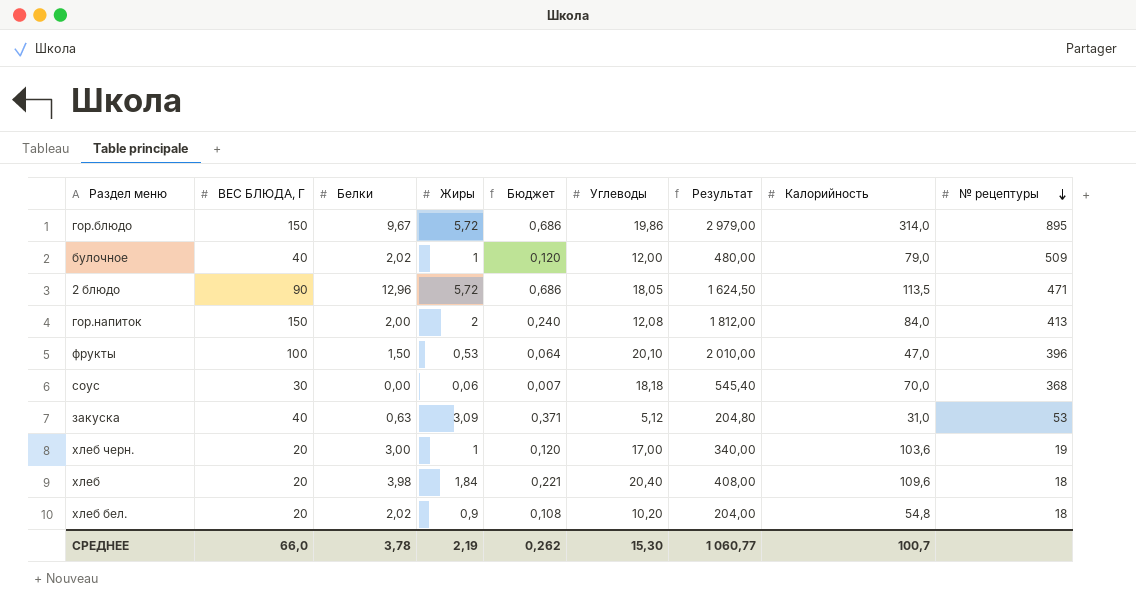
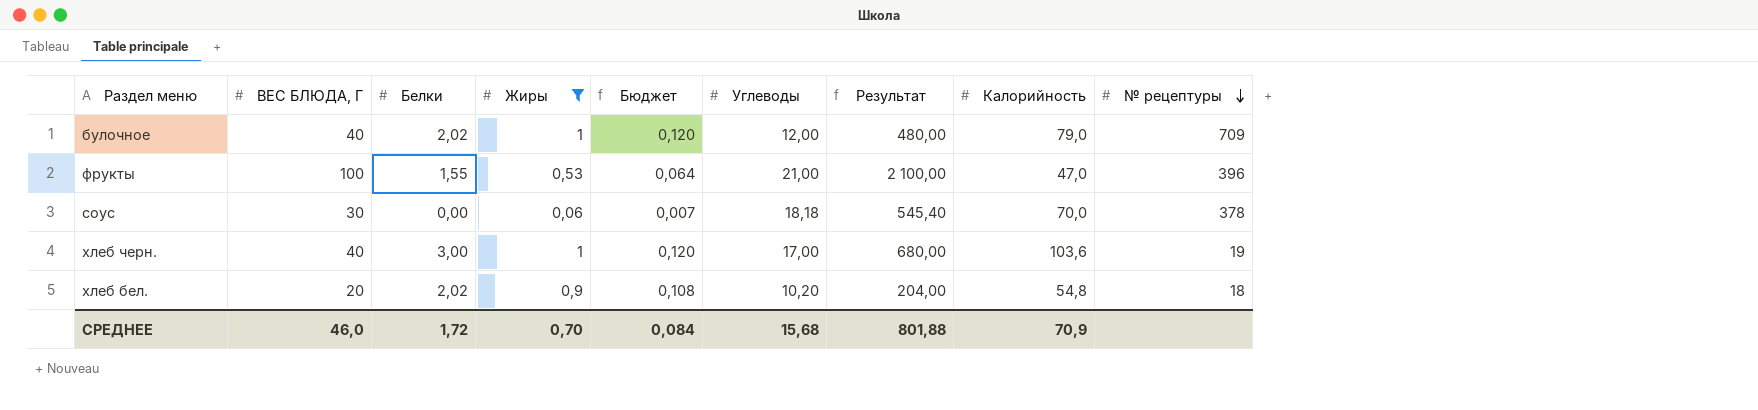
filter: none -> Жиры <= 1
булочное | № рецептуры: 509 -> 709
фрукты | Белки: 1,50 -> 1,55
фрукты | Углеводы: 20,10 -> 21,00
фрукты | Результат: 2 010,00 -> 2 100,00
соус | № рецептуры: 368 -> 378
хлеб черн. | ВЕС БЛЮДА, Г: 20 -> 40
хлеб черн. | Результат: 340,00 -> 680,00
СРЕДНЕЕ | ВЕС БЛЮДА, Г: 66,0 -> 46,0
СРЕДНЕЕ | Белки: 3,78 -> 1,72
СРЕДНЕЕ | Жиры: 2,19 -> 0,70
СРЕДНЕЕ | Бюджет: 0,262 -> 0,084
СРЕДНЕЕ | Углеводы: 15,30 -> 15,68
СРЕДНЕЕ | Результат: 1 060,77 -> 801,88
СРЕДНЕЕ | Калорийность: 100,7 -> 70,9

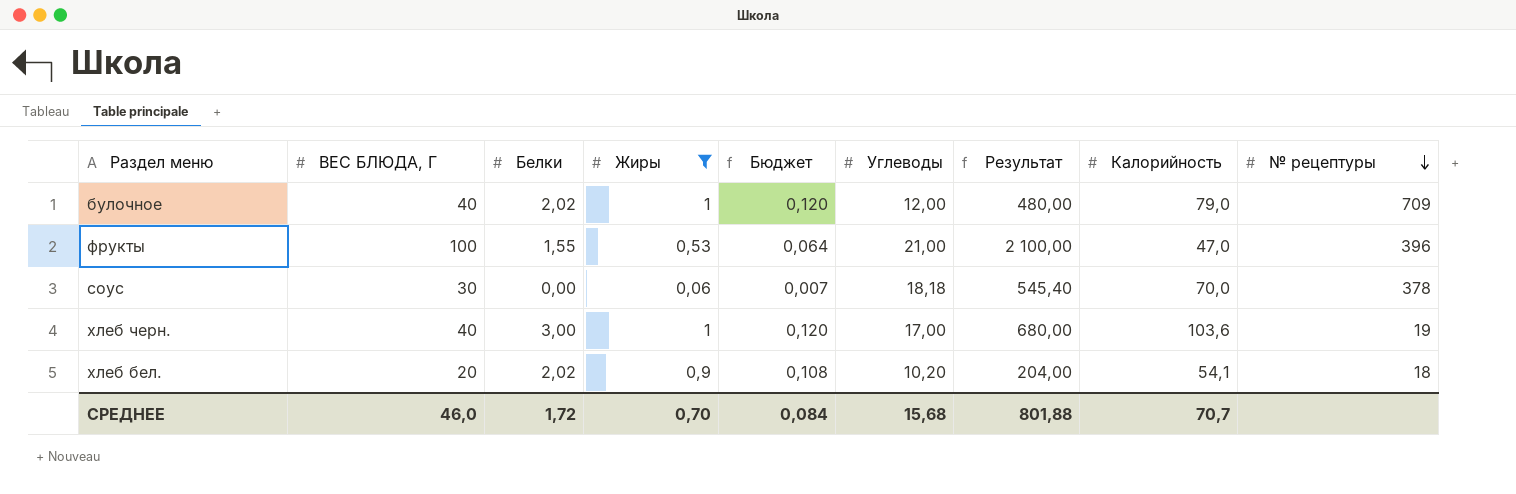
хлеб бел. | Калорийность: 54,8 -> 54,1
СРЕДНЕЕ | Калорийность: 70,9 -> 70,7

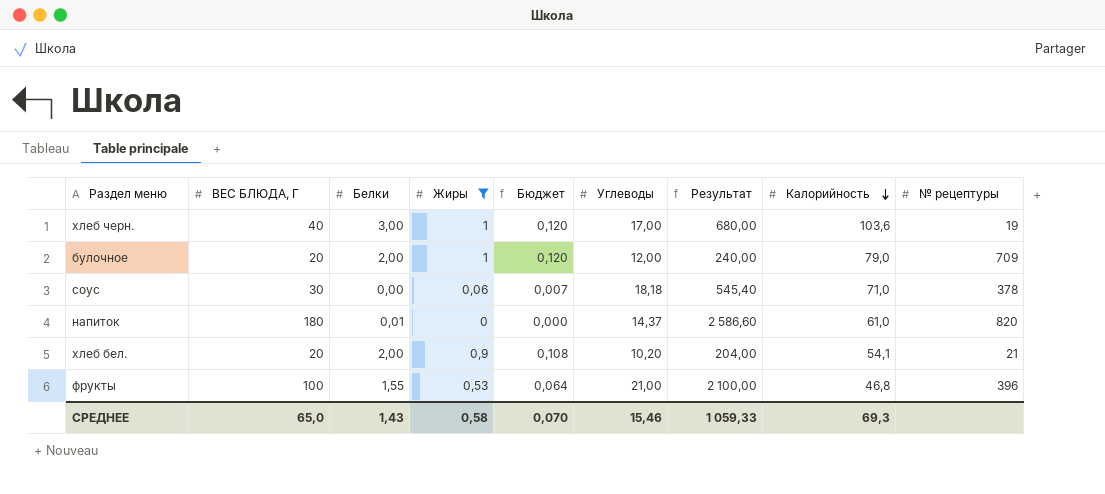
row order: № рецептуры descending -> Калорийность descending
булочное | ВЕС БЛЮДА, Г: 40 -> 20
булочное | Белки: 2,02 -> 2,00
булочное | Результат: 480,00 -> 240,00
соус | Калорийность: 70,0 -> 71,0
row напиток: none -> 180 | 0,01 | 0 | 0,000 | 14,37 | 2 586,60 | 61,0 | 820
хлеб бел. | Белки: 2,02 -> 2,00
хлеб бел. | № рецептуры: 18 -> 21
фрукты | Калорийность: 47,0 -> 46,8
СРЕДНЕЕ | ВЕС БЛЮДА, Г: 46,0 -> 65,0
СРЕДНЕЕ | Белки: 1,72 -> 1,43
СРЕДНЕЕ | Жиры: 0,70 -> 0,58
СРЕДНЕЕ | Бюджет: 0,084 -> 0,070
СРЕДНЕЕ | Углеводы: 15,68 -> 15,46
СРЕДНЕЕ | Результат: 801,88 -> 1 059,33
СРЕДНЕЕ | Калорийность: 70,7 -> 69,3

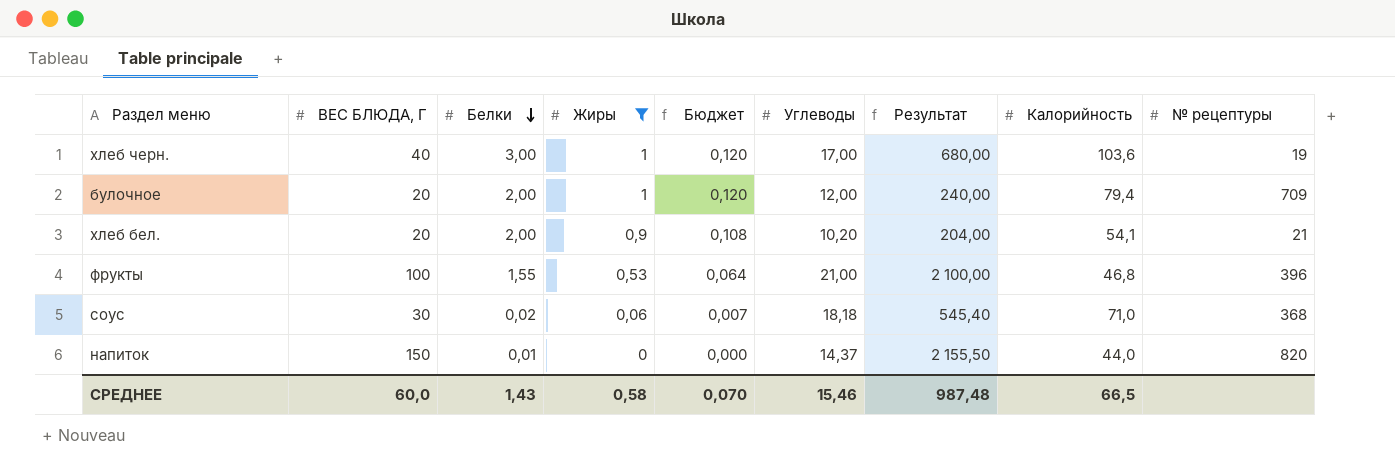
row order: Калорийность descending -> Белки descending
булочное | Калорийность: 79,0 -> 79,4
соус | Белки: 0,00 -> 0,02
соус | № рецептуры: 378 -> 368
напиток | ВЕС БЛЮДА, Г: 180 -> 150
напиток | Результат: 2 586,60 -> 2 155,50
напиток | Калорийность: 61,0 -> 44,0
СРЕДНЕЕ | ВЕС БЛЮДА, Г: 65,0 -> 60,0
СРЕДНЕЕ | Результат: 1 059,33 -> 987,48
СРЕДНЕЕ | Калорийность: 69,3 -> 66,5

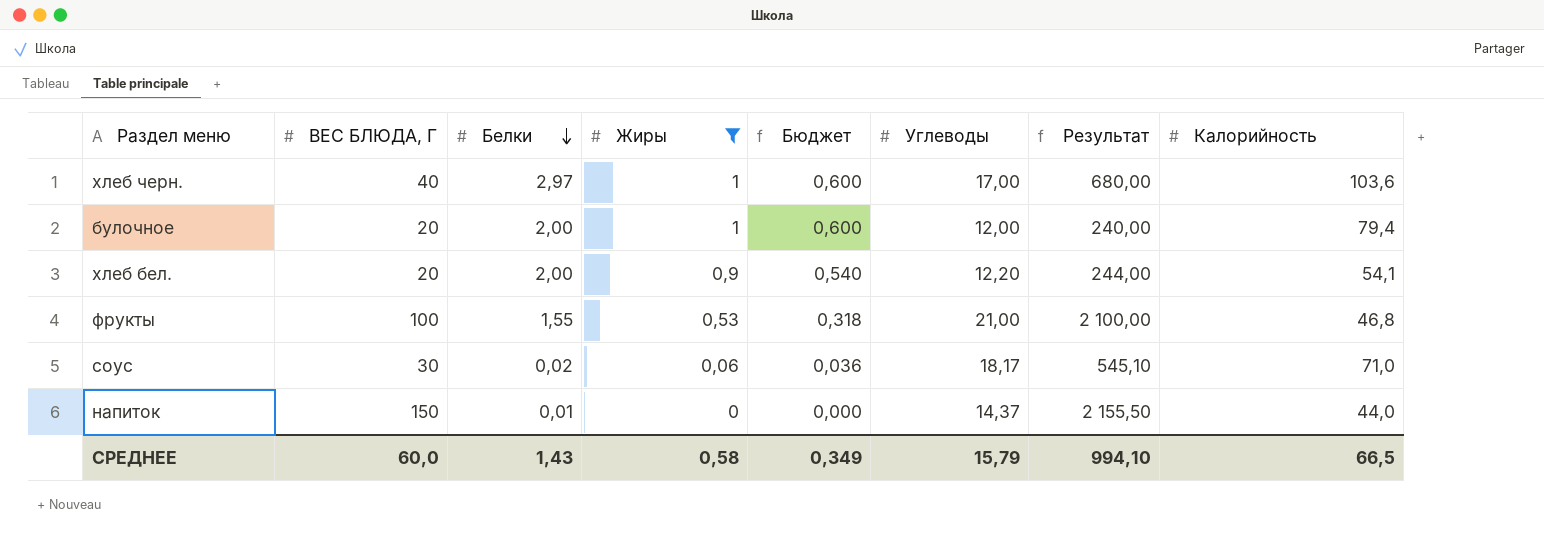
column № рецептуры | position: 9 -> none
column Бюджет | formula: [Жиры] * 0,12 -> [Жиры] * 0,6
хлеб черн. | Белки: 3,00 -> 2,97
хлеб бел. | Углеводы: 10,20 -> 12,20
хлеб бел. | Результат: 204,00 -> 244,00
соус | Углеводы: 18,18 -> 18,17
соус | Результат: 545,40 -> 545,10
СРЕДНЕЕ | Бюджет: 0,070 -> 0,349
СРЕДНЕЕ | Углеводы: 15,46 -> 15,79
СРЕДНЕЕ | Результат: 987,48 -> 994,10

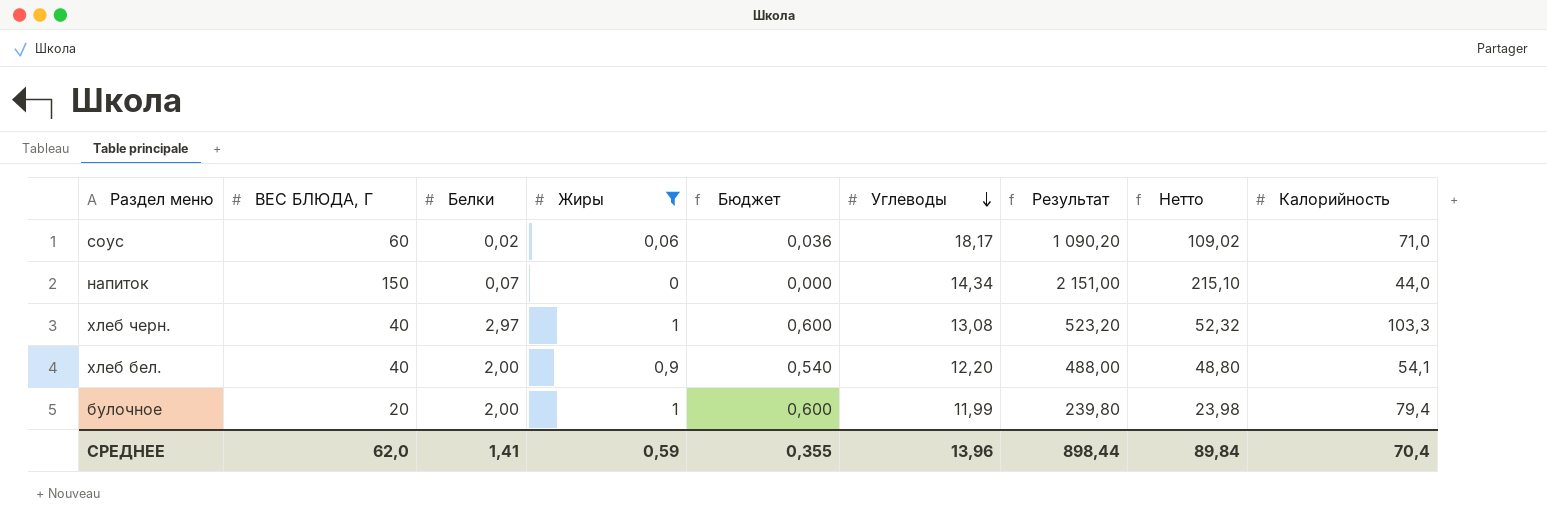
row order: Белки descending -> Углеводы descending
column Нетто | formula: none -> [Результат] * 0,1
row фрукты: 100 | 1,55 | 0,53 | 0,318 | 21,00 | 2 100,00 | 46,8 -> none
соус | ВЕС БЛЮДА, Г: 30 -> 60
соус | Результат: 545,10 -> 1 090,20
напиток | Белки: 0,01 -> 0,07
напиток | Углеводы: 14,37 -> 14,34
напиток | Результат: 2 155,50 -> 2 151,00
хлеб черн. | Углеводы: 17,00 -> 13,08
хлеб черн. | Результат: 680,00 -> 523,20
хлеб черн. | Калорийность: 103,6 -> 103,3
хлеб бел. | ВЕС БЛЮДА, Г: 20 -> 40
хлеб бел. | Результат: 244,00 -> 488,00
булочное | Углеводы: 12,00 -> 11,99
булочное | Результат: 240,00 -> 239,80
СРЕДНЕЕ | ВЕС БЛЮДА, Г: 60,0 -> 62,0
СРЕДНЕЕ | Белки: 1,43 -> 1,41
СРЕДНЕЕ | Жиры: 0,58 -> 0,59
СРЕДНЕЕ | Бюджет: 0,349 -> 0,355
СРЕДНЕЕ | Углеводы: 15,79 -> 13,96
СРЕДНЕЕ | Результат: 994,10 -> 898,44
СРЕДНЕЕ | Калорийность: 66,5 -> 70,4

